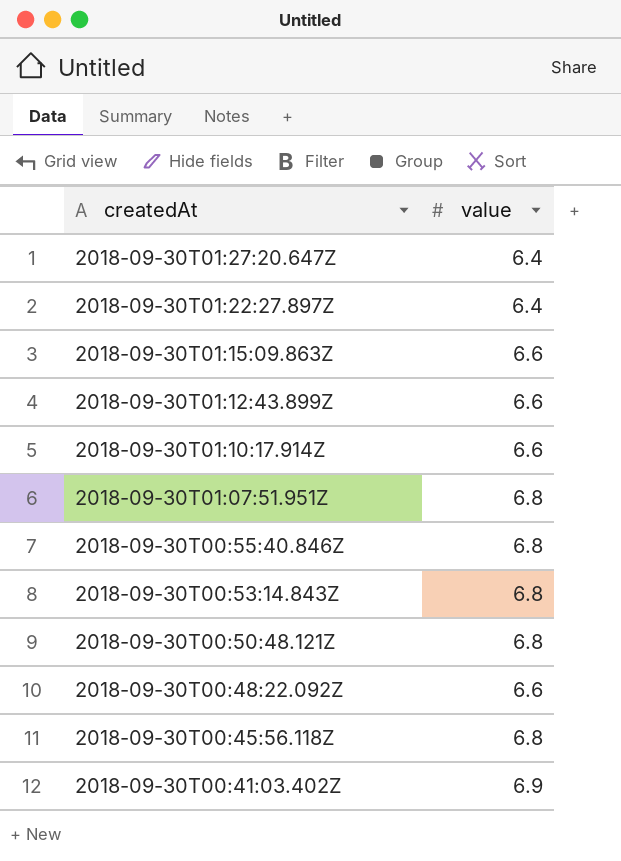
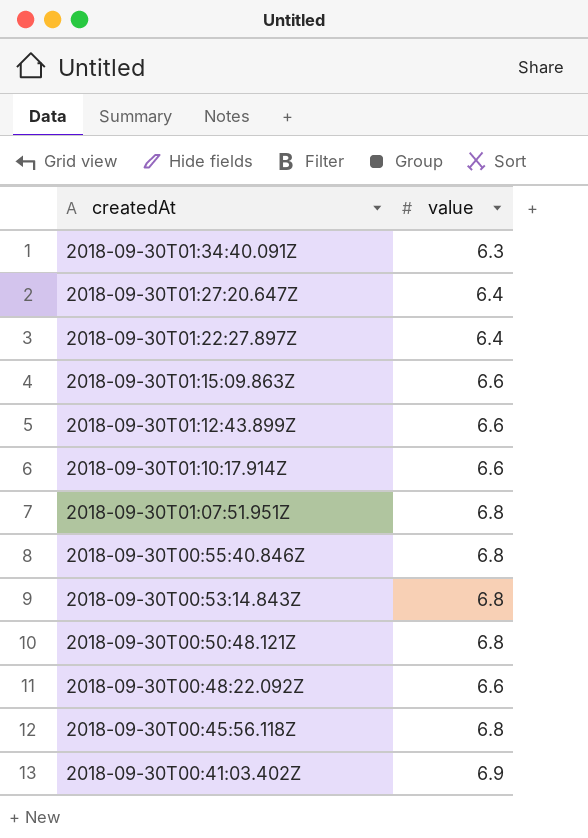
row 2018-09-30T01:34:40.091Z: none -> 6.3

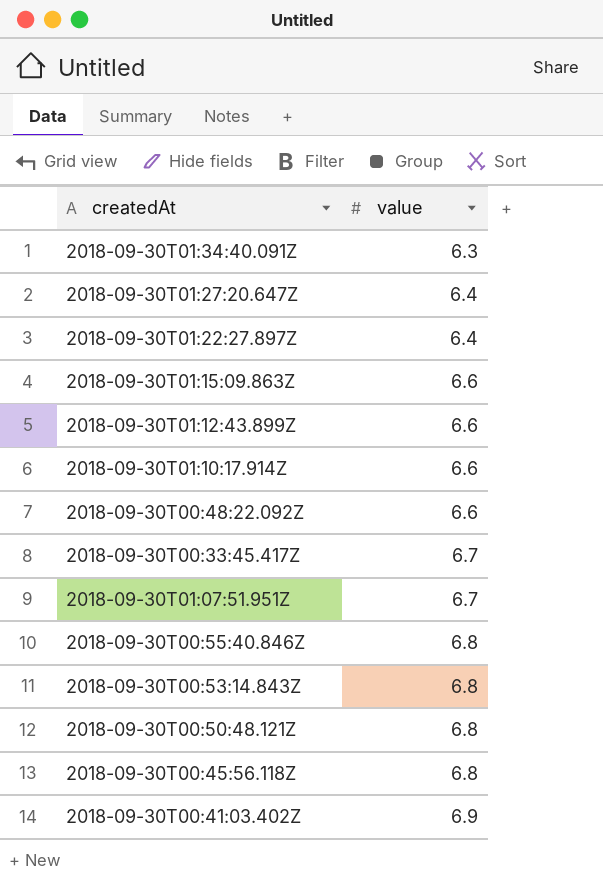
row order: createdAt descending -> value ascending
row 2018-09-30T00:33:45.417Z: none -> 6.7
2018-09-30T01:07:51.951Z | value: 6.8 -> 6.7

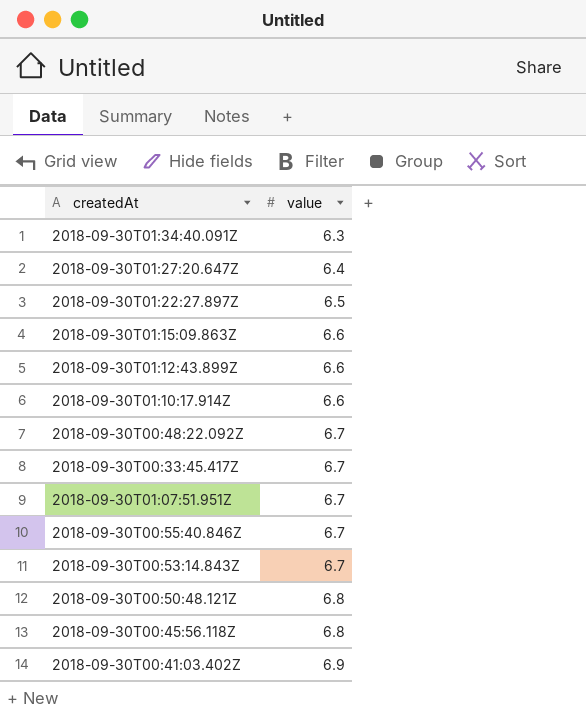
2018-09-30T01:22:27.897Z | value: 6.4 -> 6.5
2018-09-30T00:48:22.092Z | value: 6.6 -> 6.7
2018-09-30T00:55:40.846Z | value: 6.8 -> 6.7
2018-09-30T00:53:14.843Z | value: 6.8 -> 6.7

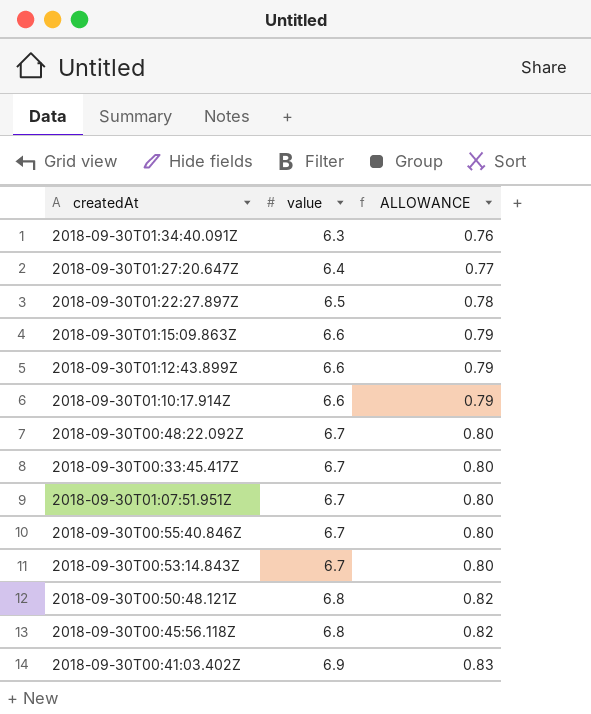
column ALLOWANCE | formula: none -> [value] * 0.12

